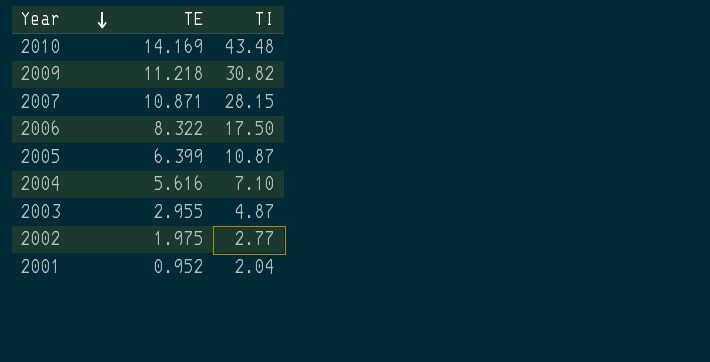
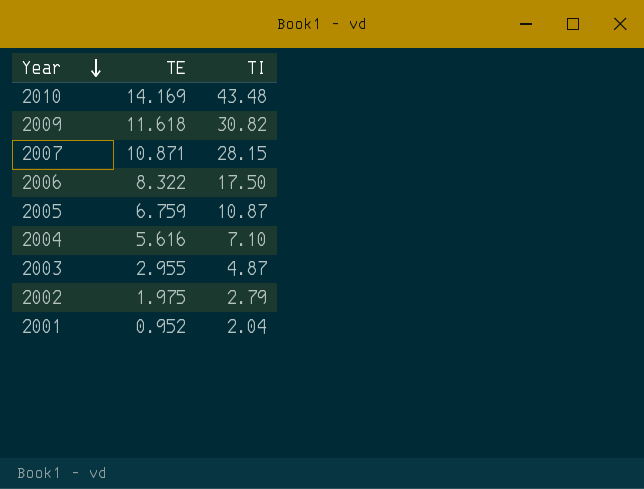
2009 | TE: 11.218 -> 11.618
2005 | TE: 6.399 -> 6.759
2002 | TI: 2.77 -> 2.79

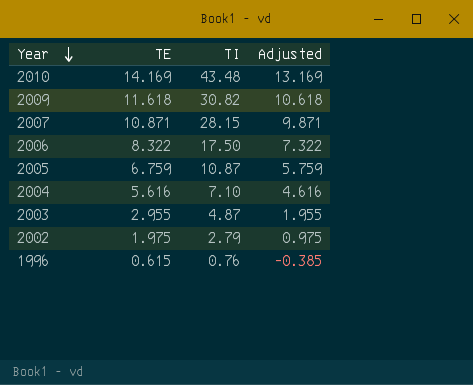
column Adjusted | formula: none -> [TE] - 1
row 2001: 0.952 | 2.04 -> none
row 1996: none -> 0.615 | 0.76 | -0.385

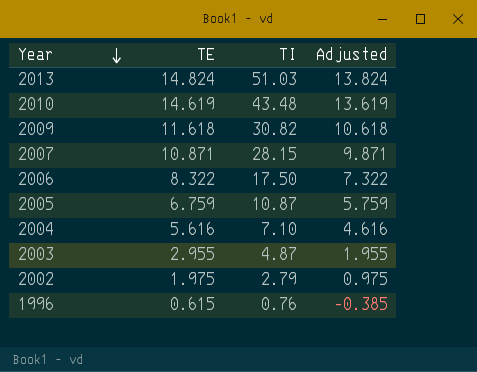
row 2013: none -> 14.824 | 51.03 | 13.824
2010 | TE: 14.169 -> 14.619
2010 | Adjusted: 13.169 -> 13.619

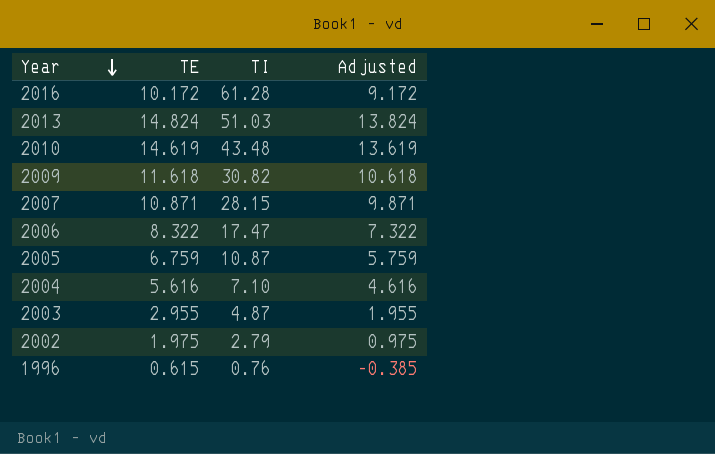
row 2016: none -> 10.172 | 61.28 | 9.172
2006 | TI: 17.50 -> 17.47

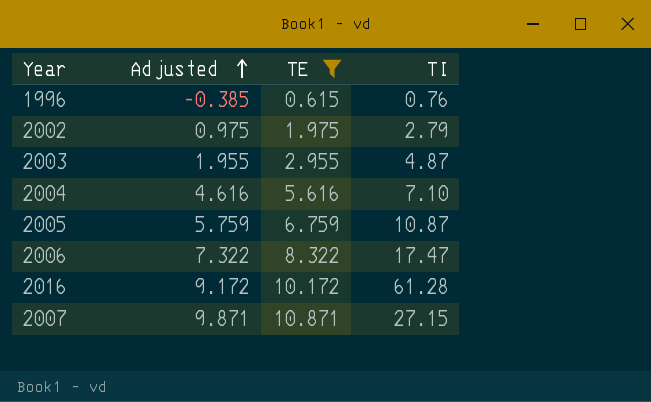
filter: none -> TE <= 10.871
row order: Year descending -> Adjusted ascending
column Adjusted | position: 4 -> 2
2007 | TI: 28.15 -> 27.15

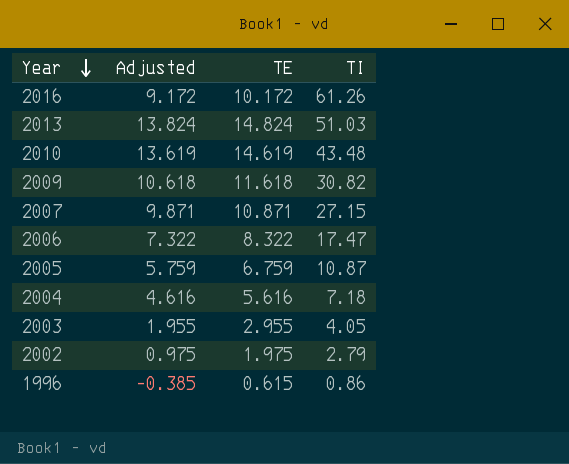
filter: TE <= 10.871 -> none
row order: Adjusted ascending -> Year descending
2016 | TI: 61.28 -> 61.26
2004 | TI: 7.10 -> 7.18
2003 | TI: 4.87 -> 4.05
1996 | TI: 0.76 -> 0.86

